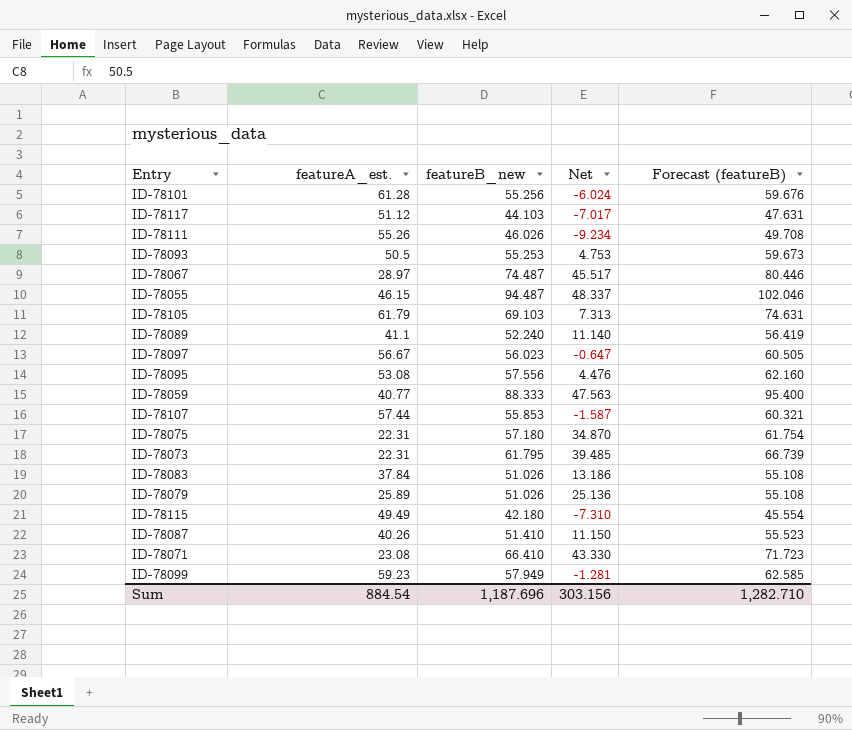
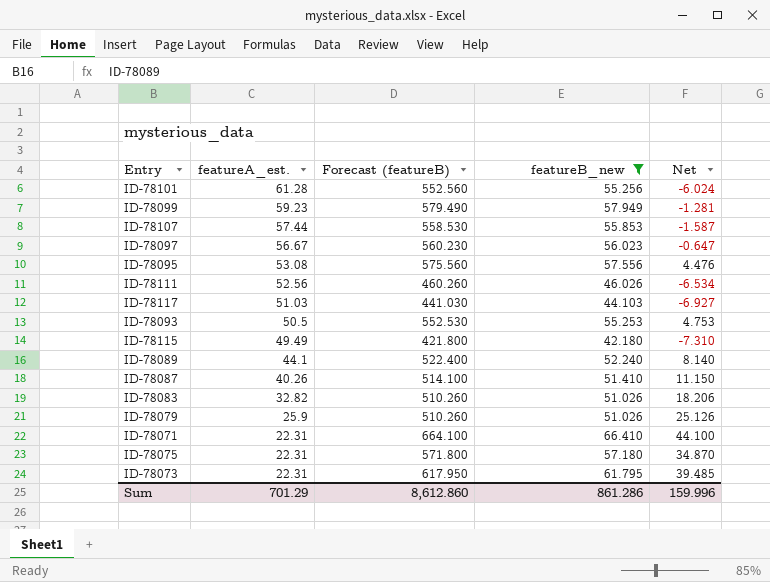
filter: none -> featureB_new <= 66.410
row order: none -> featureA_est. descending
column Forecast (featureB) | formula: [featureB_new] * 1.08 -> [featureB_new] * 10
column Forecast (featureB) | position: 5 -> 3
ID-78111 | featureA_est.: 55.26 -> 52.56
ID-78111 | Net: -9.234 -> -6.534
ID-78117 | featureA_est.: 51.12 -> 51.03
ID-78117 | Net: -7.017 -> -6.927
ID-78089 | featureA_est.: 41.1 -> 44.1
ID-78089 | Net: 11.140 -> 8.140
ID-78083 | featureA_est.: 37.84 -> 32.82
ID-78083 | Net: 13.186 -> 18.206
ID-78079 | featureA_est.: 25.89 -> 25.9
ID-78079 | Net: 25.136 -> 25.126
ID-78071 | featureA_est.: 23.08 -> 22.31
ID-78071 | Net: 43.330 -> 44.100
Sum | featureA_est.: 884.54 -> 701.29
Sum | Forecast (featureB): 1,282.710 -> 8,612.860
Sum | featureB_new: 1,187.696 -> 861.286
Sum | Net: 303.156 -> 159.996

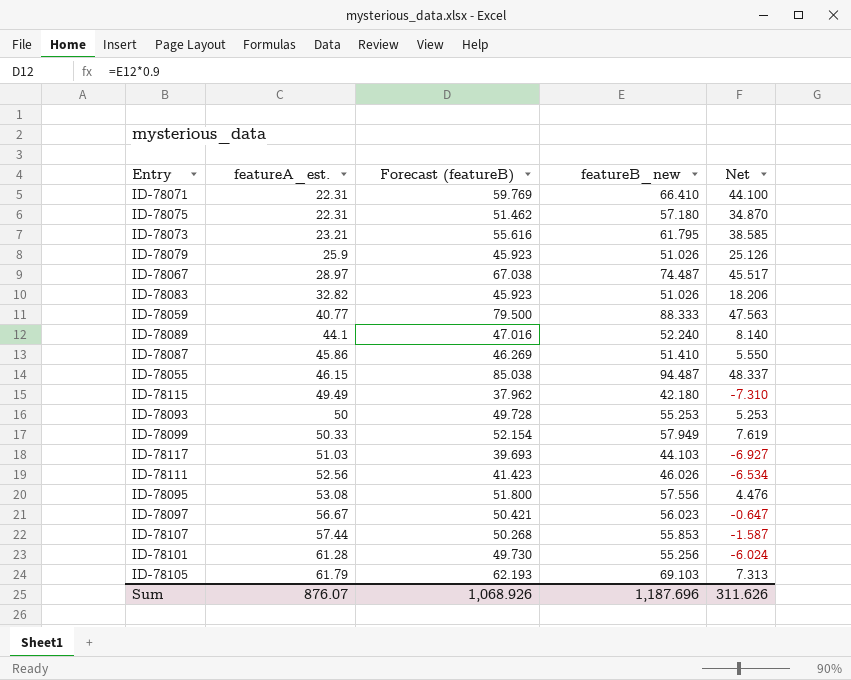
filter: featureB_new <= 66.410 -> none
row order: featureA_est. descending -> featureA_est. ascending
column Forecast (featureB) | formula: [featureB_new] * 10 -> [featureB_new] * 0.9
ID-78073 | featureA_est.: 22.31 -> 23.21
ID-78073 | Net: 39.485 -> 38.585
ID-78087 | featureA_est.: 40.26 -> 45.86
ID-78087 | Net: 11.150 -> 5.550
ID-78093 | featureA_est.: 50.5 -> 50
ID-78093 | Net: 4.753 -> 5.253
ID-78099 | featureA_est.: 59.23 -> 50.33
ID-78099 | Net: -1.281 -> 7.619
Sum | featureA_est.: 701.29 -> 876.07
Sum | Forecast (featureB): 8,612.860 -> 1,068.926
Sum | featureB_new: 861.286 -> 1,187.696
Sum | Net: 159.996 -> 311.626

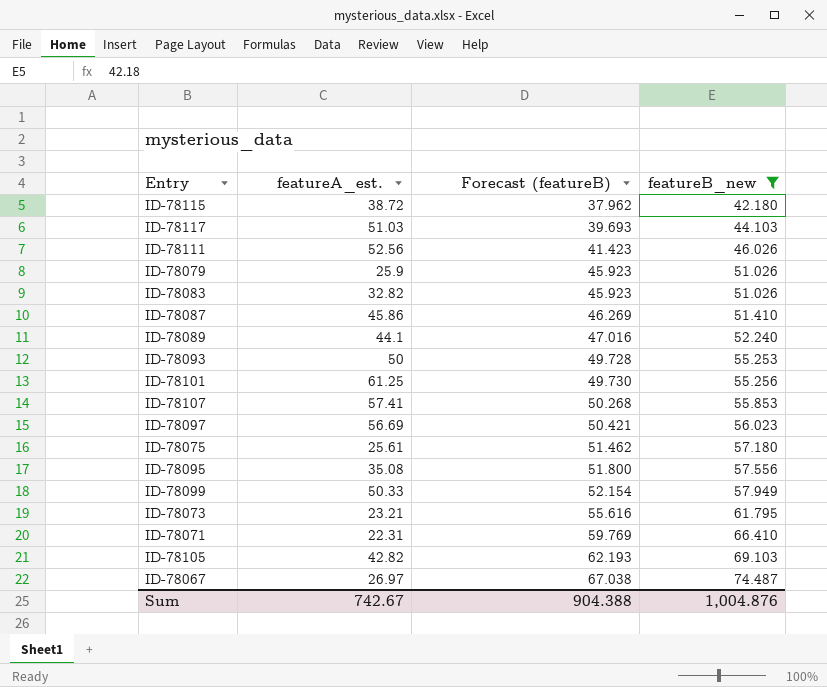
filter: none -> featureB_new <= 74.487
row order: featureA_est. ascending -> Forecast (featureB) ascending
column Net | formula: [featureB_new] - [featureA_est.] -> none
ID-78115 | featureA_est.: 49.49 -> 38.72
ID-78101 | featureA_est.: 61.28 -> 61.25
ID-78107 | featureA_est.: 57.44 -> 57.41
ID-78097 | featureA_est.: 56.67 -> 56.69
ID-78075 | featureA_est.: 22.31 -> 25.61
ID-78095 | featureA_est.: 53.08 -> 35.08
ID-78105 | featureA_est.: 61.79 -> 42.82
ID-78067 | featureA_est.: 28.97 -> 26.97
Sum | featureA_est.: 876.07 -> 742.67
Sum | Forecast (featureB): 1,068.926 -> 904.388
Sum | featureB_new: 1,187.696 -> 1,004.876

